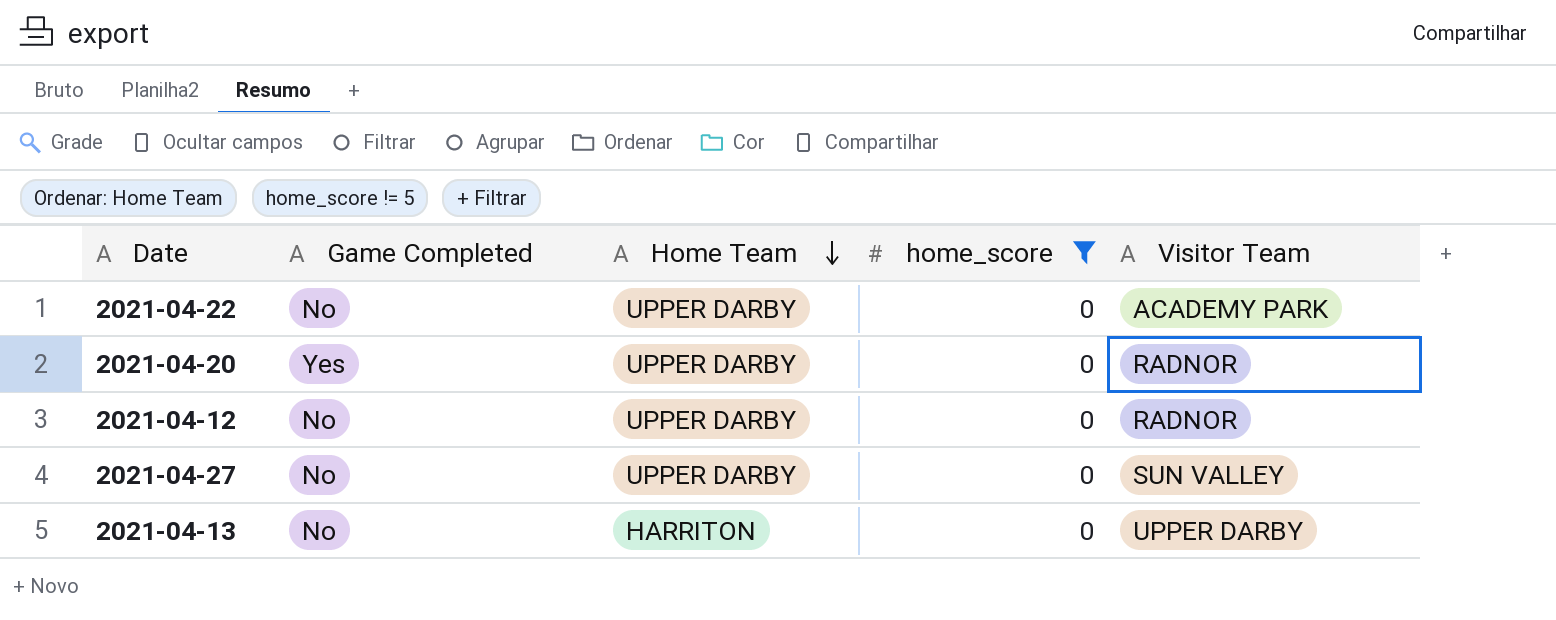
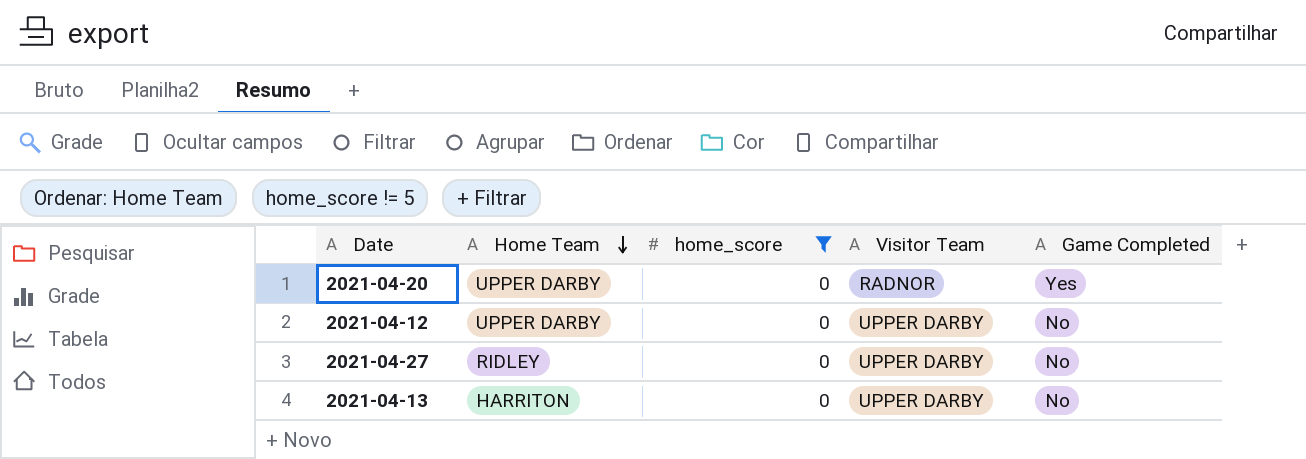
column Game Completed | position: 2 -> 5
row 2021-04-22: No | UPPER DARBY | 0 | ACADEMY PARK -> none
2021-04-12 | Visitor Team: RADNOR -> UPPER DARBY
2021-04-27 | Home Team: UPPER DARBY -> RIDLEY
2021-04-27 | Visitor Team: SUN VALLEY -> UPPER DARBY

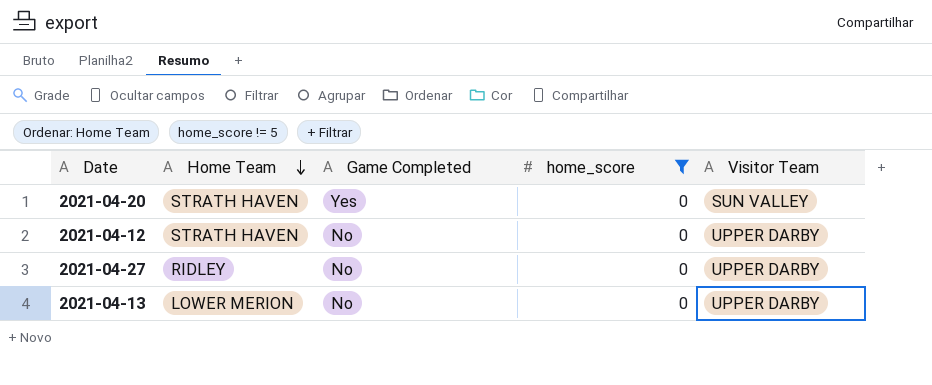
column Game Completed | position: 5 -> 3
2021-04-20 | Home Team: UPPER DARBY -> STRATH HAVEN
2021-04-20 | Visitor Team: RADNOR -> SUN VALLEY
2021-04-12 | Home Team: UPPER DARBY -> STRATH HAVEN
2021-04-13 | Home Team: HARRITON -> LOWER MERION

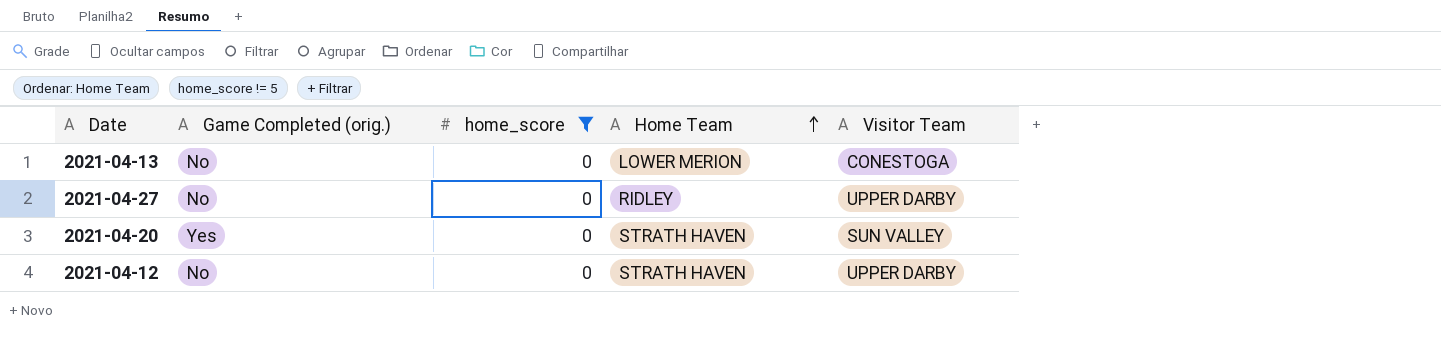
row order: Home Team descending -> Home Team ascending
column name: Game Completed -> Game Completed (orig.)
column Home Team | position: 2 -> 4
2021-04-13 | Visitor Team: UPPER DARBY -> CONESTOGA

